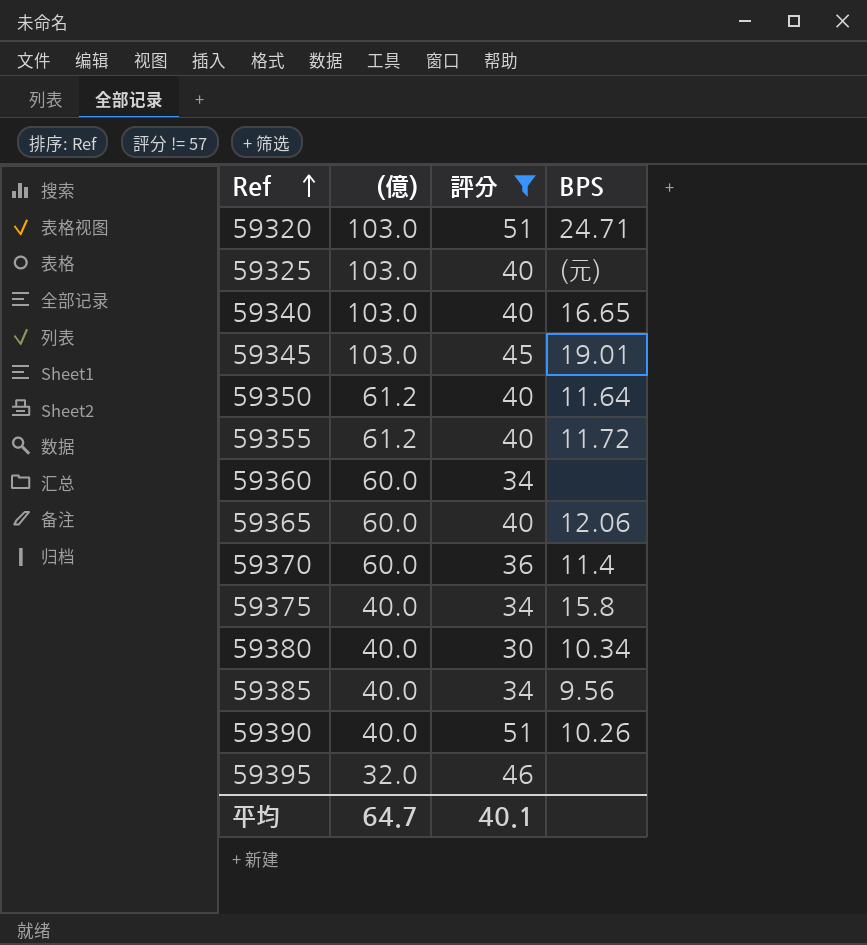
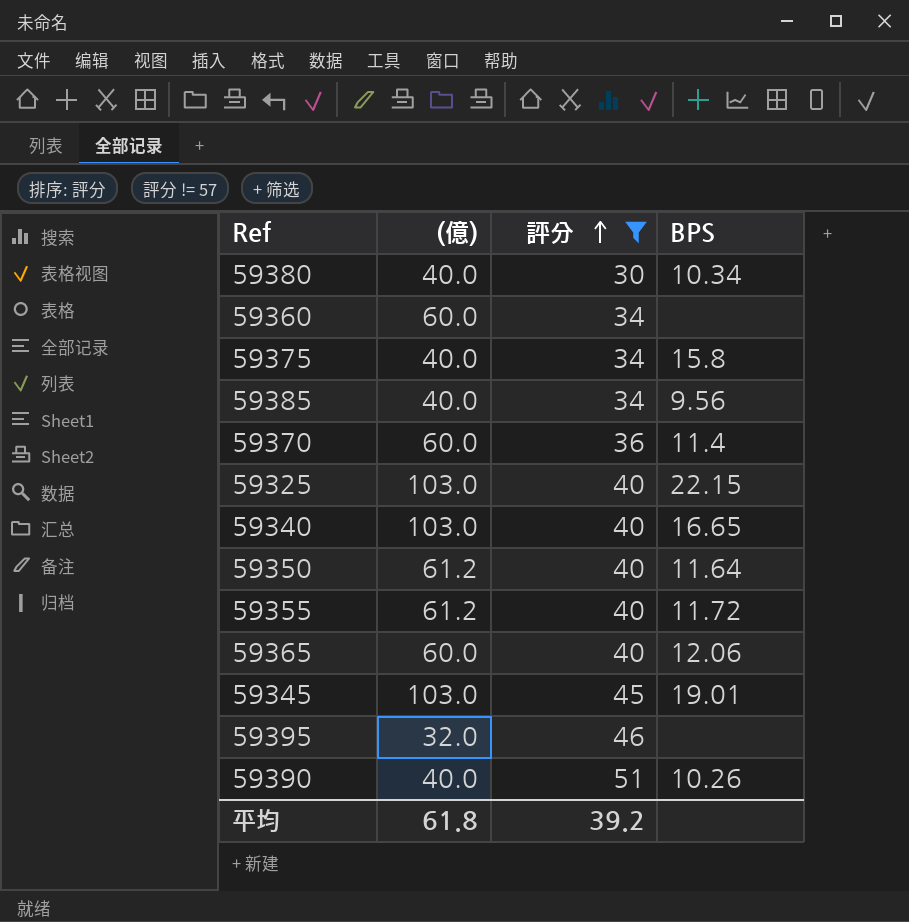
row order: Ref ascending -> 評分 ascending
row 59320: 103.0 | 51 | 24.71 -> none
59325 | BPS: (元) -> 22.15
平均 | (億): 64.7 -> 61.8
平均 | 評分: 40.1 -> 39.2

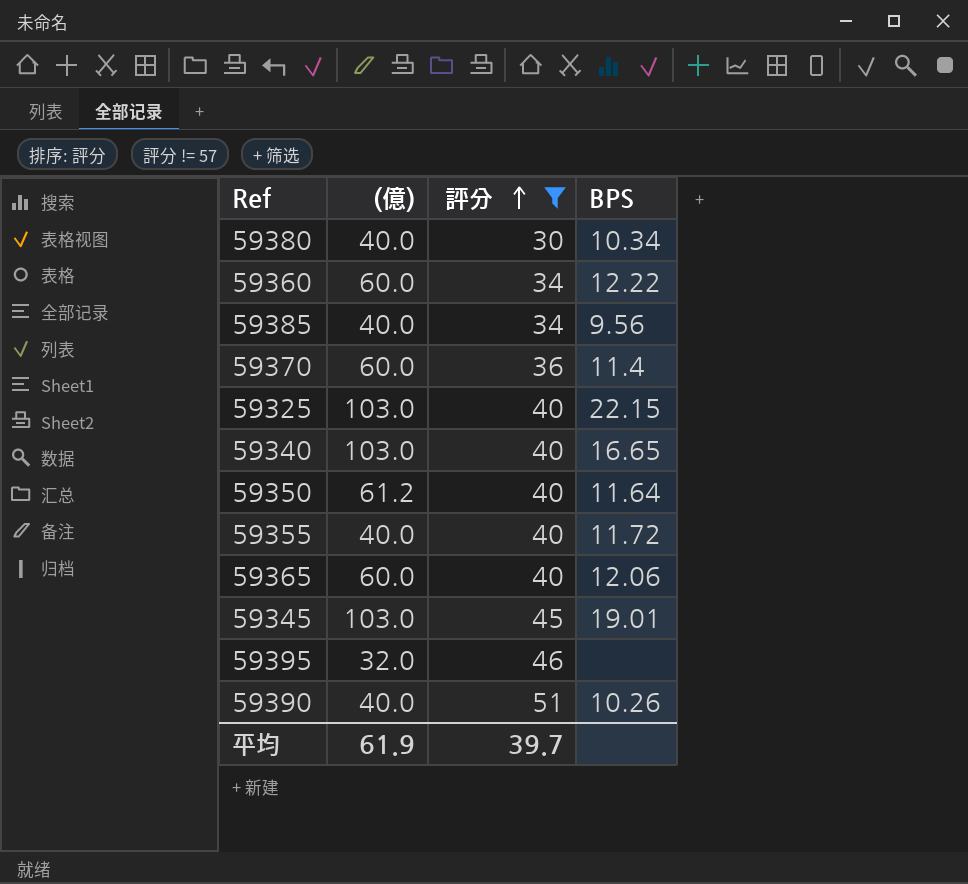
row 59375: 40.0 | 34 | 15.8 -> none
59360 | BPS: none -> 12.22
59355 | (億): 61.2 -> 40.0
平均 | (億): 61.8 -> 61.9
平均 | 評分: 39.2 -> 39.7

